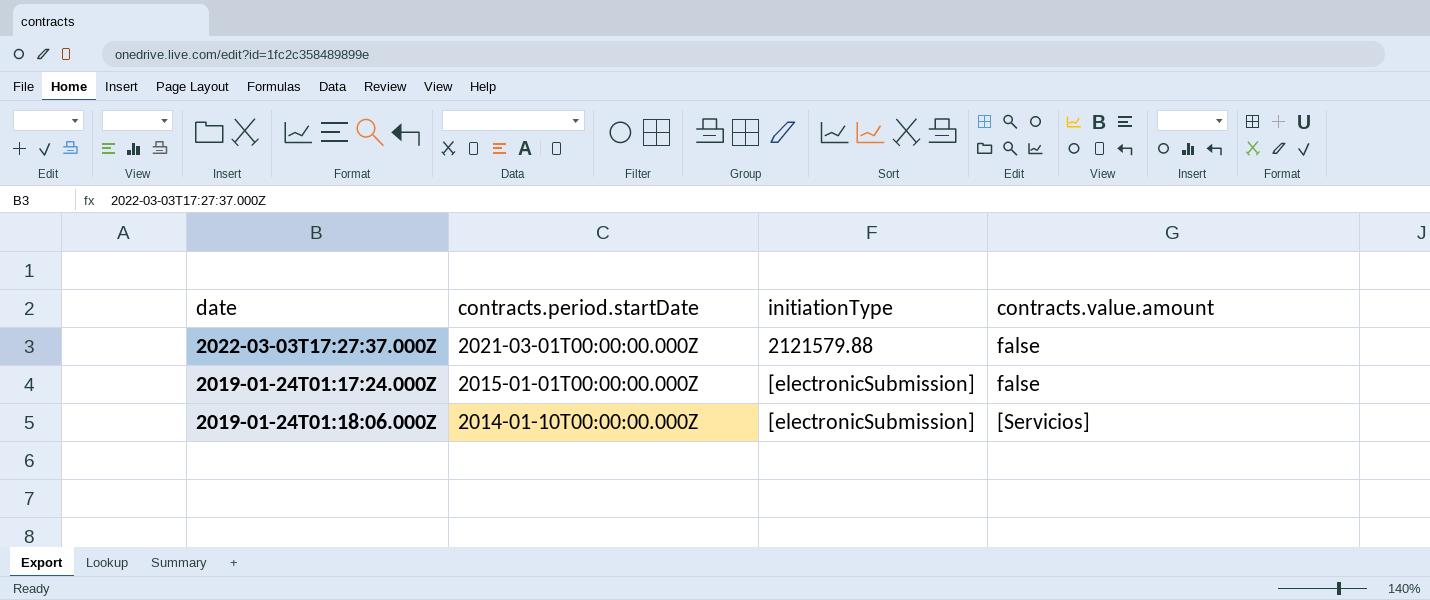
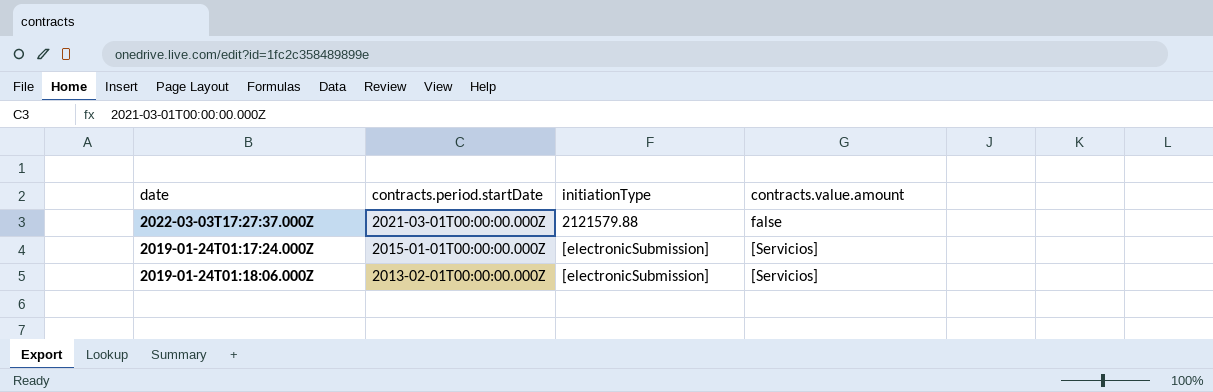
2019-01-24T01:17:24.000Z | contracts.value.amount: false -> [Servicios]
2019-01-24T01:18:06.000Z | contracts.period.startDate: 2014-01-10T00:00:00.000Z -> 2013-02-01T00:00:00.000Z

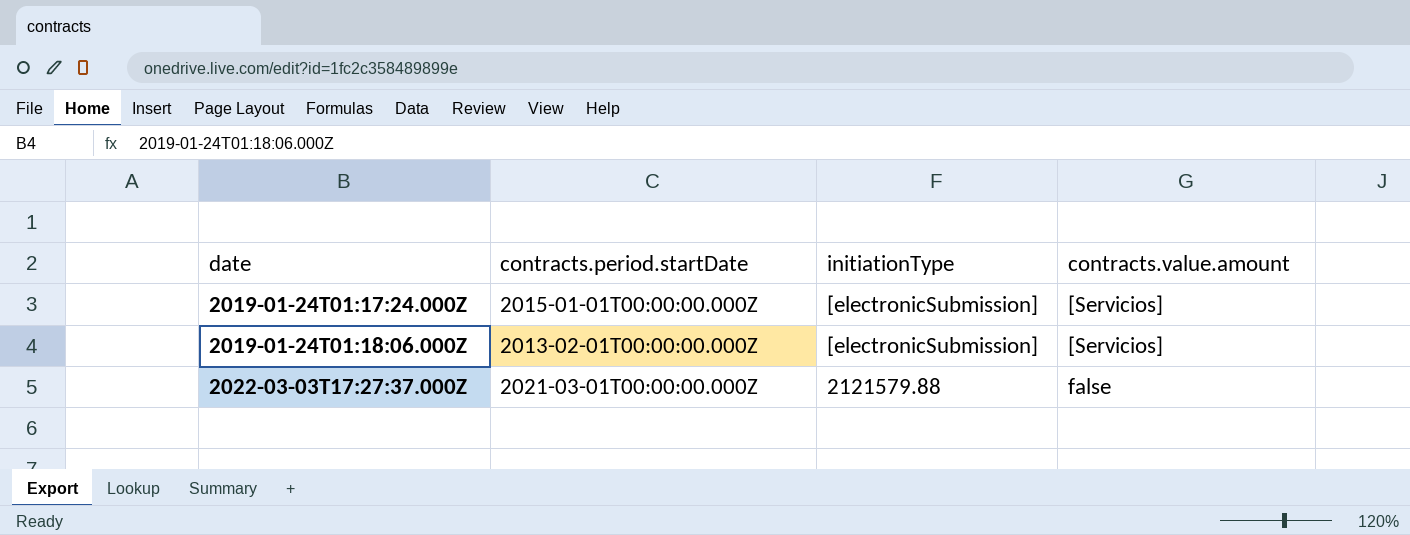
row order: contracts.period.startDate descending -> date ascending

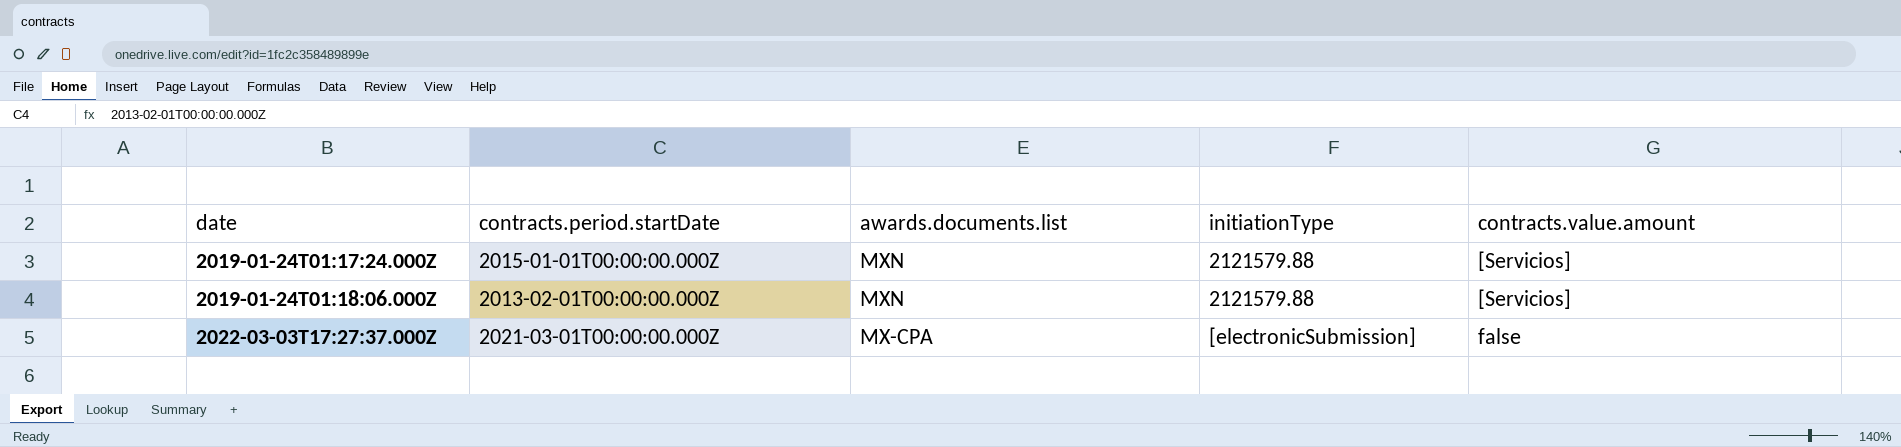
column awards.documents.list | position: none -> 3
2019-01-24T01:17:24.000Z | initiationType: [electronicSubmission] -> 2121579.88
2019-01-24T01:18:06.000Z | initiationType: [electronicSubmission] -> 2121579.88
2022-03-03T17:27:37.000Z | initiationType: 2121579.88 -> [electronicSubmission]

